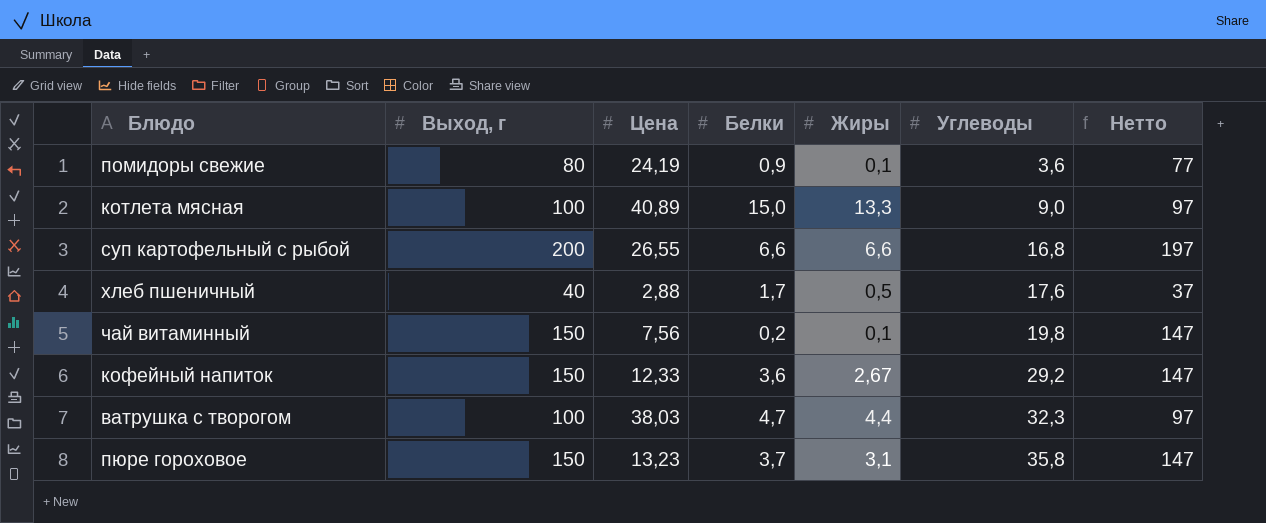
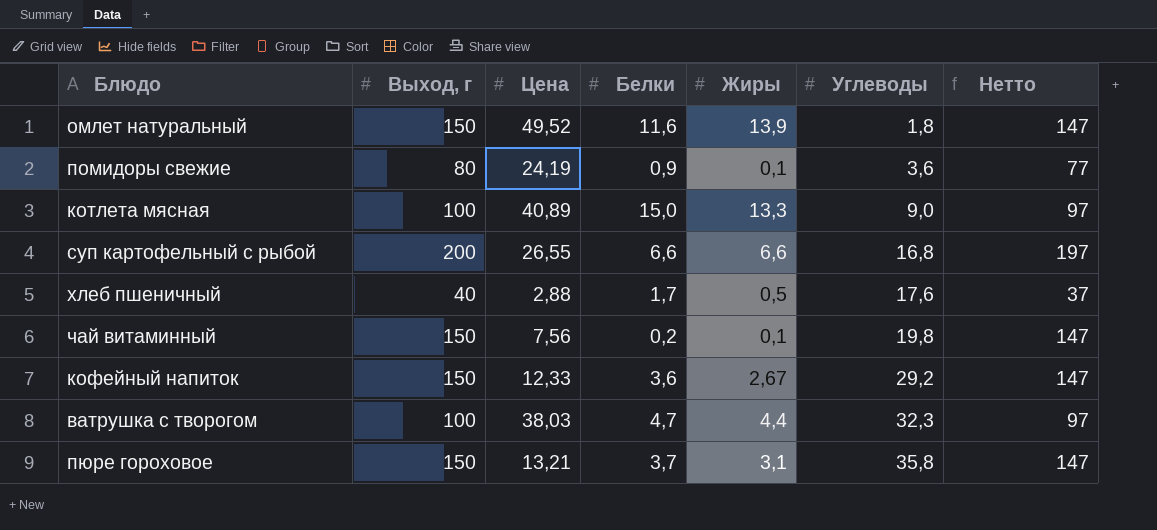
row омлет натуральный: none -> 150 | 49,52 | 11,6 | 13,9 | 1,8 | 147
пюре гороховое | Цена: 13,23 -> 13,21

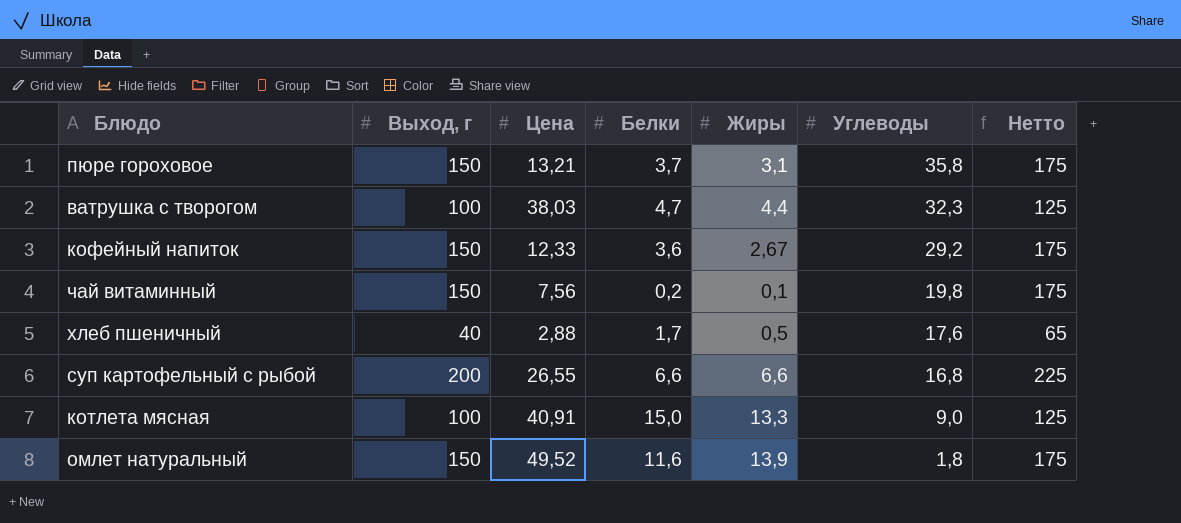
row order: Углеводы ascending -> Углеводы descending
column Нетто | formula: [Выход, г] - 3 -> [Выход, г] + 25
row помидоры свежие: 80 | 24,19 | 0,9 | 0,1 | 3,6 | 77 -> none
котлета мясная | Цена: 40,89 -> 40,91

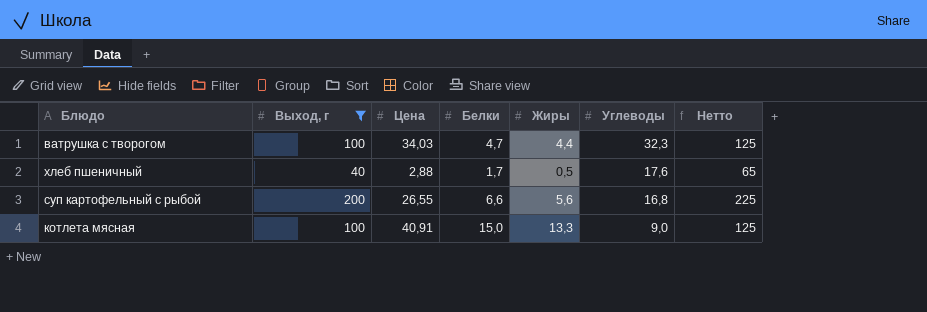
filter: none -> Выход, г != 150
ватрушка с творогом | Цена: 38,03 -> 34,03
суп картофельный с рыбой | Жиры: 6,6 -> 5,6

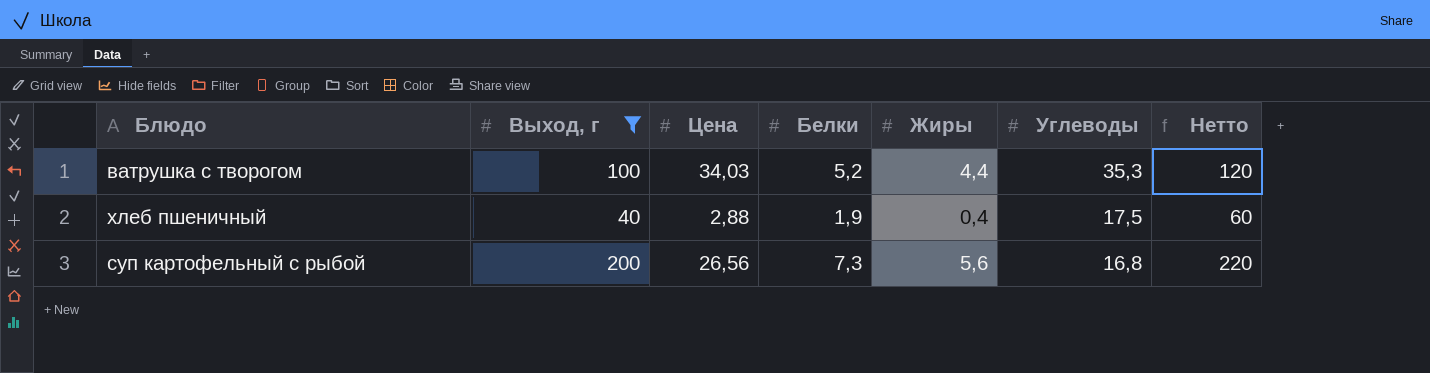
column Нетто | formula: [Выход, г] + 25 -> [Выход, г] + 20
row котлета мясная: 100 | 40,91 | 15,0 | 13,3 | 9,0 | 125 -> none
ватрушка с творогом | Белки: 4,7 -> 5,2
ватрушка с творогом | Углеводы: 32,3 -> 35,3
хлеб пшеничный | Белки: 1,7 -> 1,9
хлеб пшеничный | Жиры: 0,5 -> 0,4
хлеб пшеничный | Углеводы: 17,6 -> 17,5
суп картофельный с рыбой | Цена: 26,55 -> 26,56
суп картофельный с рыбой | Белки: 6,6 -> 7,3

